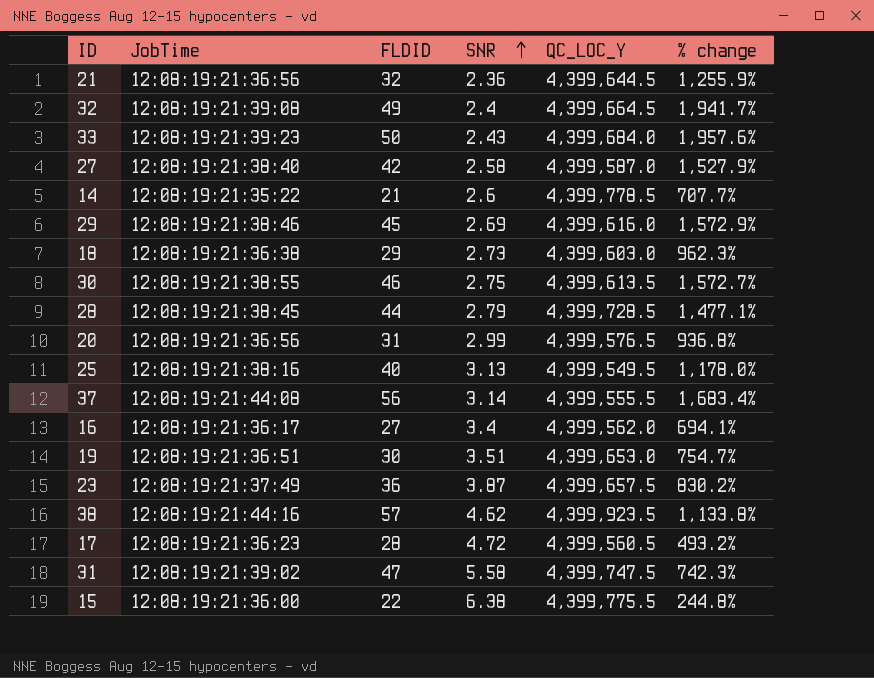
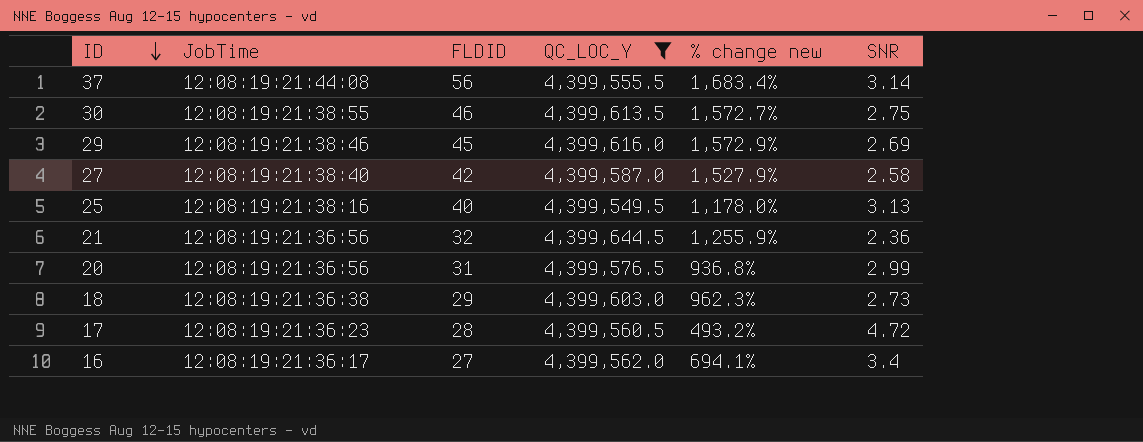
filter: none -> QC_LOC_Y <= 4,399,644.5
row order: SNR ascending -> ID descending
column name: % change -> % change new
column SNR | position: 4 -> 6

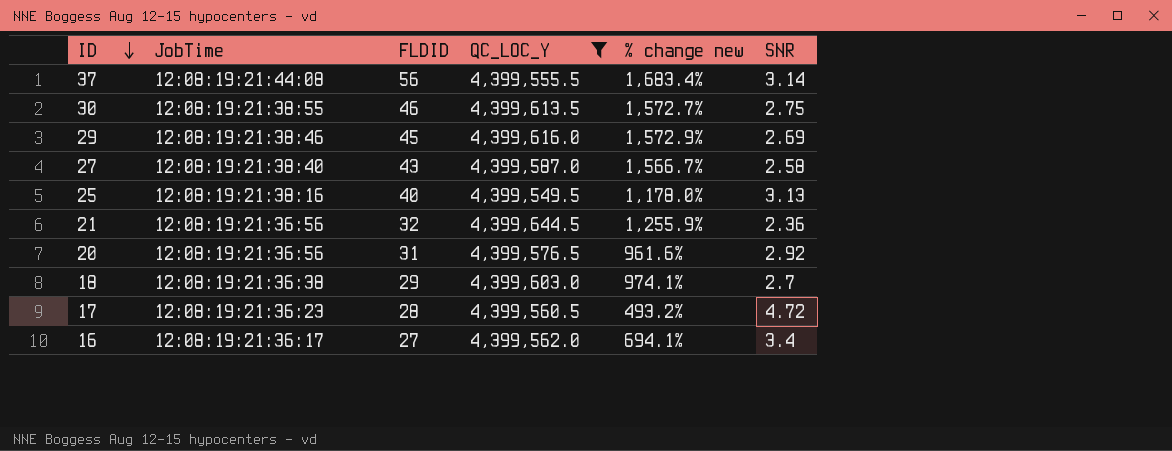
27 | FLDID: 42 -> 43
27 | % change new: 1,527.9% -> 1,566.7%
20 | % change new: 936.8% -> 961.6%
20 | SNR: 2.99 -> 2.92
18 | % change new: 962.3% -> 974.1%
18 | SNR: 2.73 -> 2.7

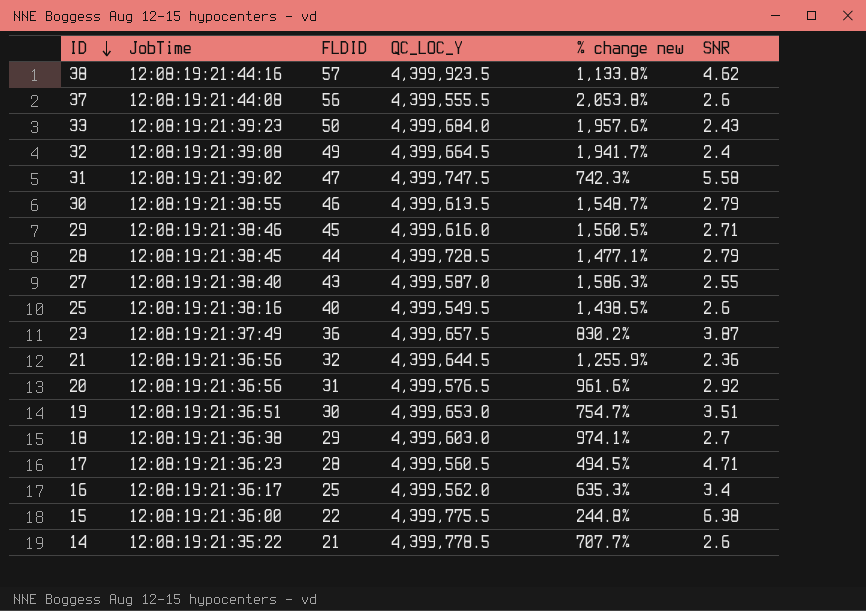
filter: QC_LOC_Y <= 4,399,644.5 -> none
37 | % change new: 1,683.4% -> 2,053.8%
37 | SNR: 3.14 -> 2.6
30 | % change new: 1,572.7% -> 1,548.7%
30 | SNR: 2.75 -> 2.79
29 | % change new: 1,572.9% -> 1,560.5%
29 | SNR: 2.69 -> 2.71
27 | % change new: 1,566.7% -> 1,586.3%
27 | SNR: 2.58 -> 2.55
25 | % change new: 1,178.0% -> 1,438.5%
25 | SNR: 3.13 -> 2.6
17 | % change new: 493.2% -> 494.5%
17 | SNR: 4.72 -> 4.71
16 | FLDID: 27 -> 25
16 | % change new: 694.1% -> 635.3%

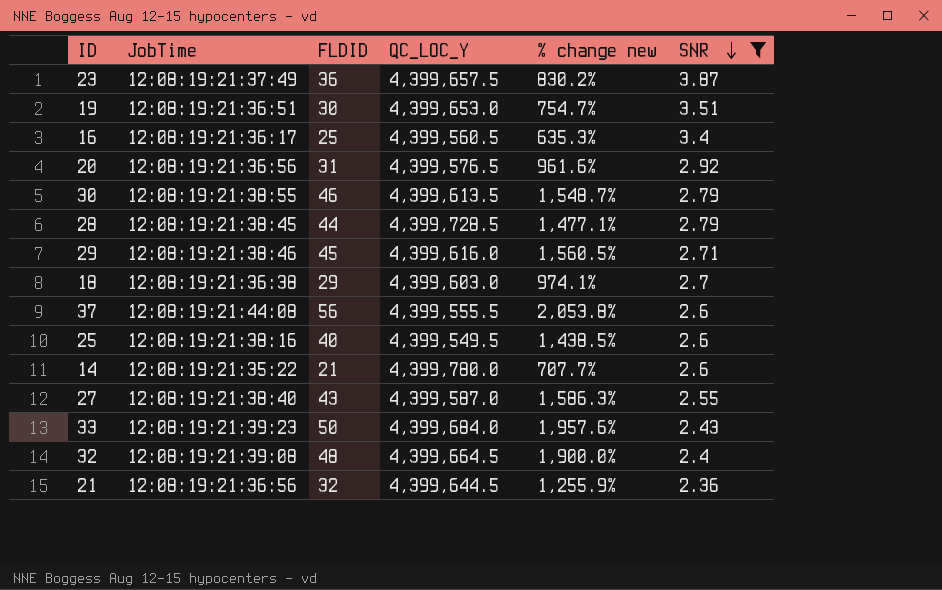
filter: none -> SNR <= 3.87
row order: ID descending -> SNR descending
16 | QC_LOC_Y: 4,399,562.0 -> 4,399,560.5
14 | QC_LOC_Y: 4,399,778.5 -> 4,399,780.0
32 | FLDID: 49 -> 48
32 | % change new: 1,941.7% -> 1,900.0%

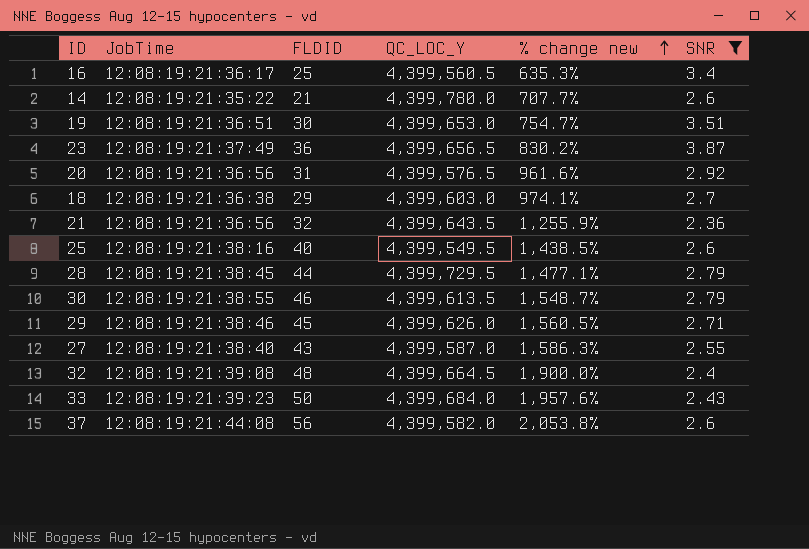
row order: SNR descending -> % change new ascending
23 | QC_LOC_Y: 4,399,657.5 -> 4,399,656.5
21 | QC_LOC_Y: 4,399,644.5 -> 4,399,643.5
28 | QC_LOC_Y: 4,399,728.5 -> 4,399,729.5
29 | QC_LOC_Y: 4,399,616.0 -> 4,399,626.0
37 | QC_LOC_Y: 4,399,555.5 -> 4,399,582.0

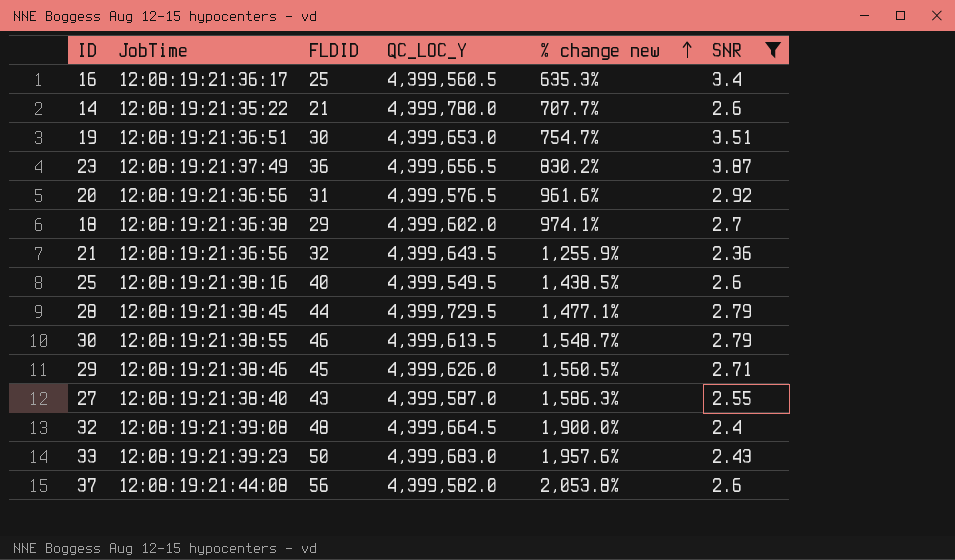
18 | QC_LOC_Y: 4,399,603.0 -> 4,399,602.0
33 | QC_LOC_Y: 4,399,684.0 -> 4,399,683.0

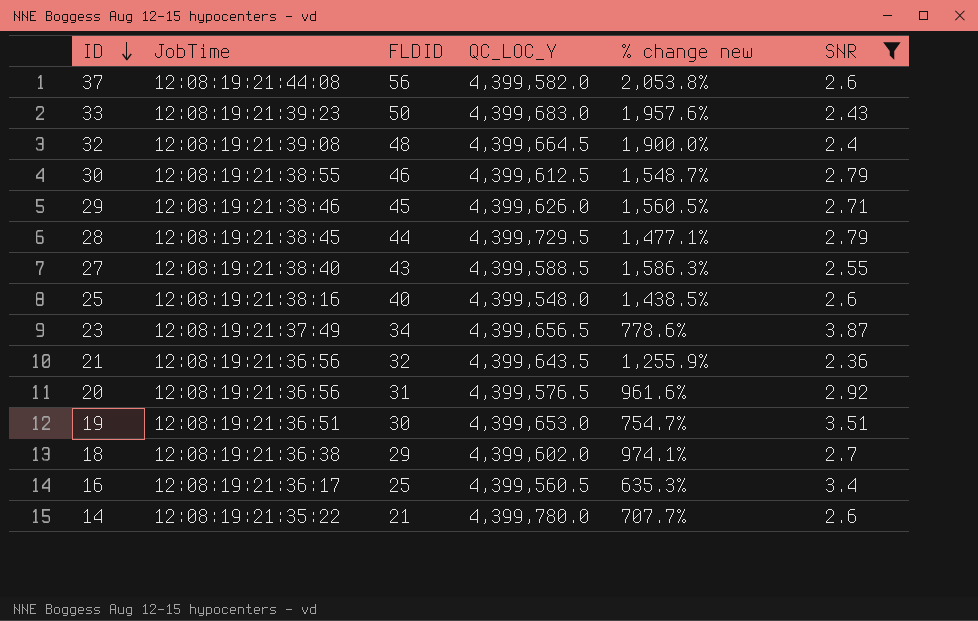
row order: % change new ascending -> ID descending
30 | QC_LOC_Y: 4,399,613.5 -> 4,399,612.5
27 | QC_LOC_Y: 4,399,587.0 -> 4,399,588.5
25 | QC_LOC_Y: 4,399,549.5 -> 4,399,548.0
23 | FLDID: 36 -> 34
23 | % change new: 830.2% -> 778.6%

